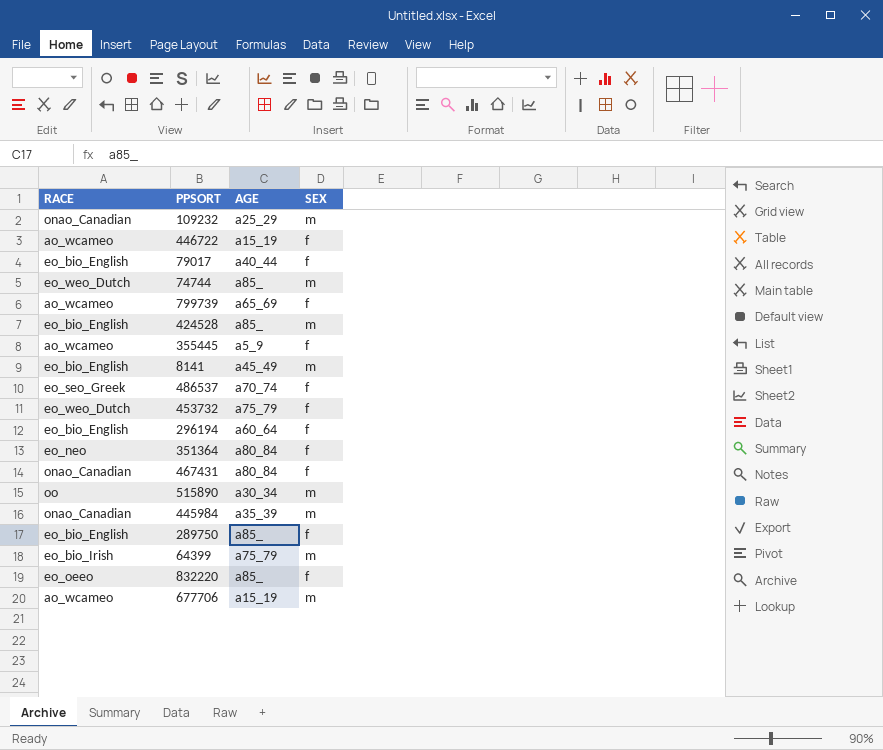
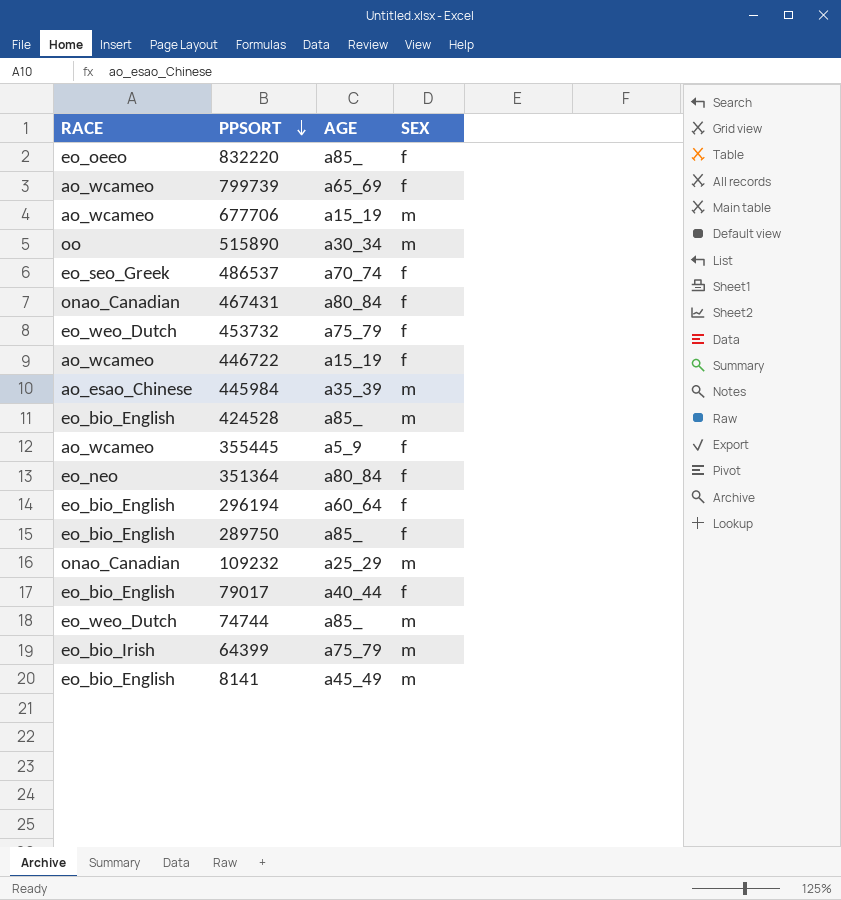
row order: none -> PPSORT descending
445984 | RACE: onao_Canadian -> ao_esao_Chinese

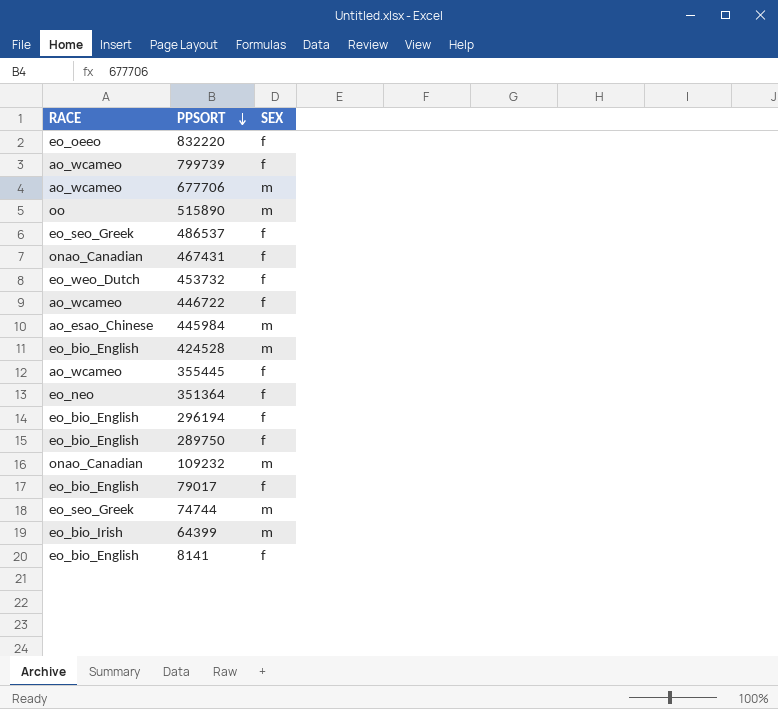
column AGE | position: 3 -> none
74744 | RACE: eo_weo_Dutch -> eo_seo_Greek
8141 | SEX: m -> f

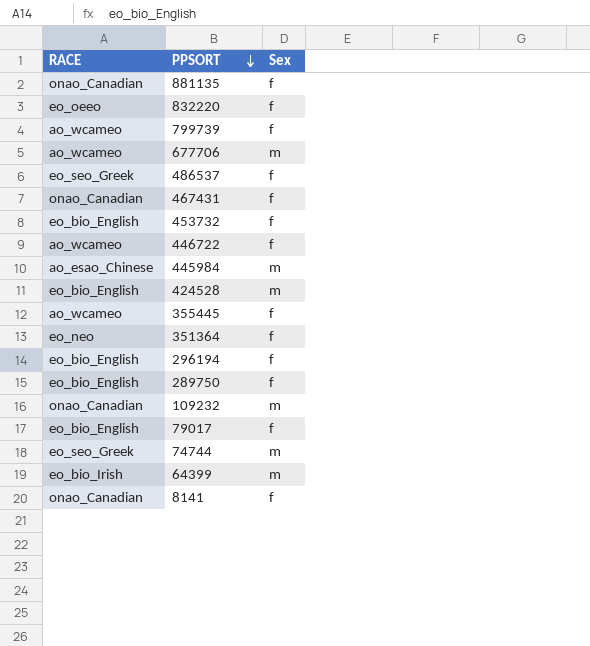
column name: SEX -> Sex
row 515890: oo | m -> none
row 881135: none -> onao_Canadian | f
453732 | RACE: eo_weo_Dutch -> eo_bio_English
8141 | RACE: eo_bio_English -> onao_Canadian

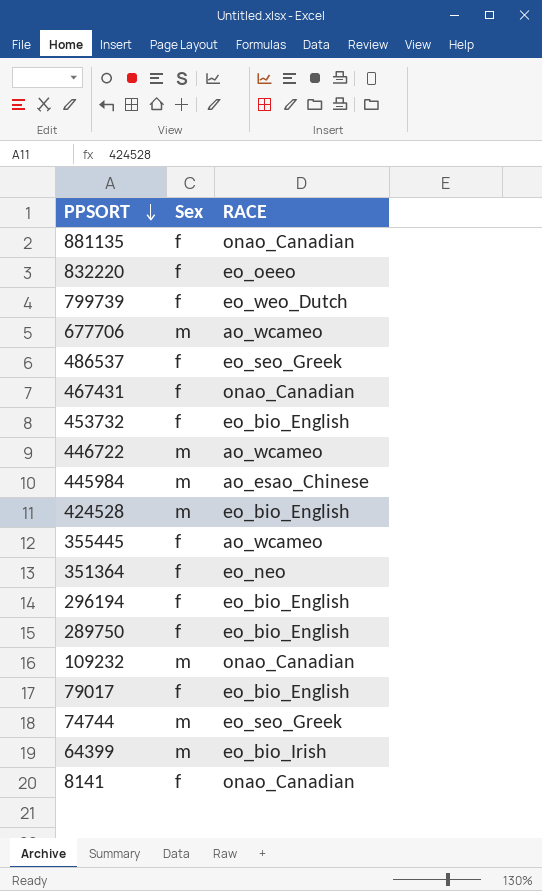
column RACE | position: 1 -> 3
799739 | RACE: ao_wcameo -> eo_weo_Dutch
446722 | Sex: f -> m

